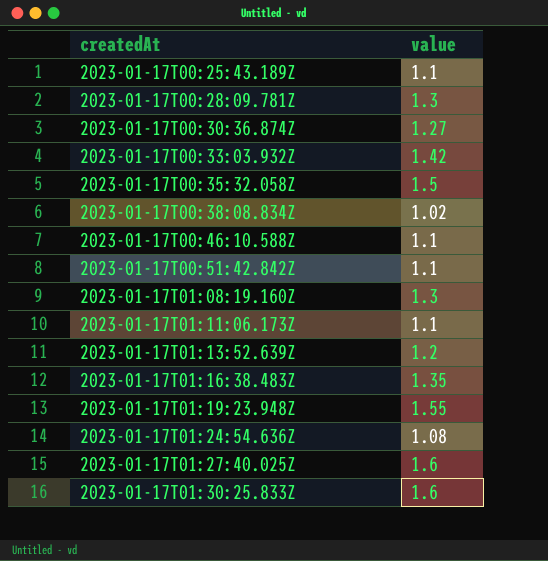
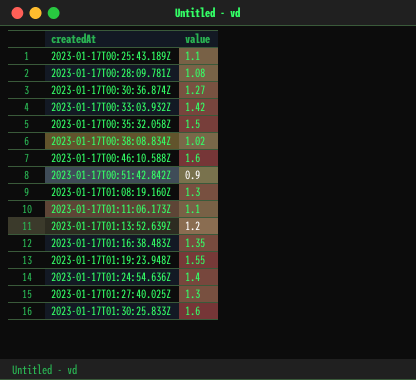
2023-01-17T00:28:09.781Z | value: 1.3 -> 1.08
2023-01-17T00:46:10.588Z | value: 1.1 -> 1.6
2023-01-17T00:51:42.842Z | value: 1.1 -> 0.9
2023-01-17T01:24:54.636Z | value: 1.08 -> 1.4
2023-01-17T01:27:40.025Z | value: 1.6 -> 1.3

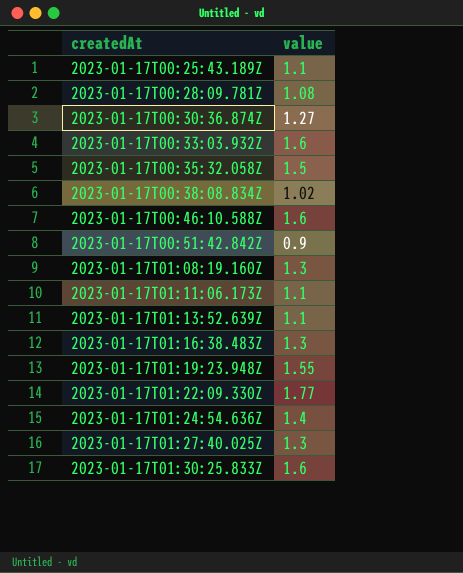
2023-01-17T00:33:03.932Z | value: 1.42 -> 1.6
2023-01-17T01:13:52.639Z | value: 1.2 -> 1.1
2023-01-17T01:16:38.483Z | value: 1.35 -> 1.3
row 2023-01-17T01:22:09.330Z: none -> 1.77

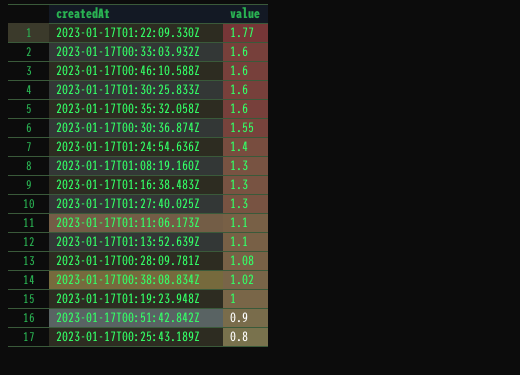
row order: createdAt ascending -> value descending
2023-01-17T00:35:32.058Z | value: 1.5 -> 1.6
2023-01-17T00:30:36.874Z | value: 1.27 -> 1.55
2023-01-17T01:19:23.948Z | value: 1.55 -> 1
2023-01-17T00:25:43.189Z | value: 1.1 -> 0.8

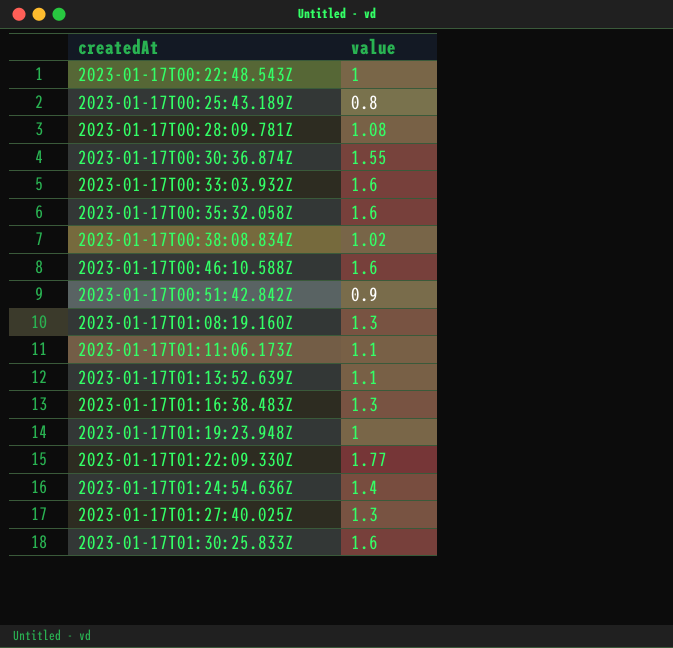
row order: value descending -> createdAt ascending
row 2023-01-17T00:22:48.543Z: none -> 1

